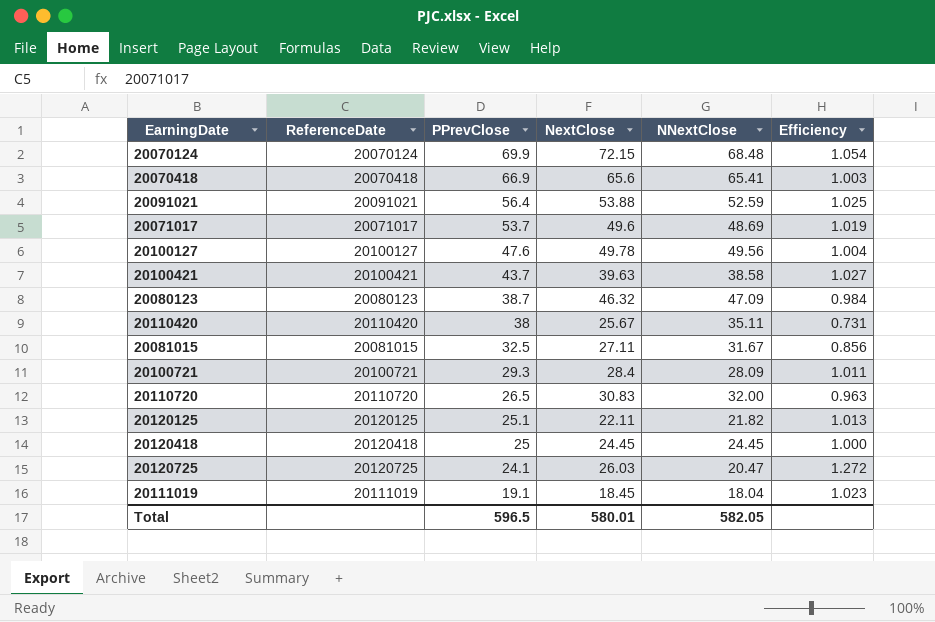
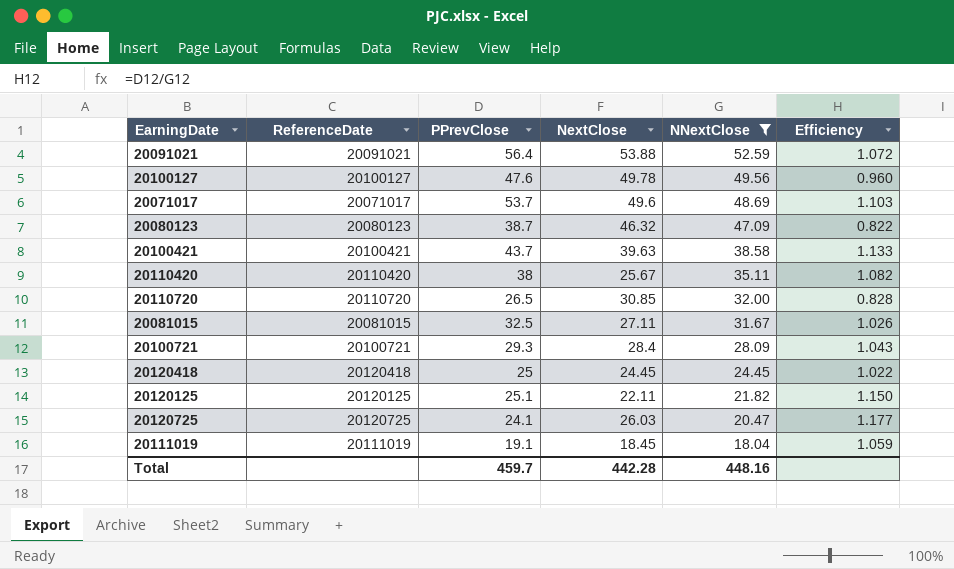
filter: none -> NNextClose <= 52.59
row order: PPrevClose descending -> NNextClose descending
column Efficiency | formula: [NextClose] / [NNextClose] -> [PPrevClose] / [NNextClose]
20110720 | NextClose: 30.83 -> 30.85
Total | PPrevClose: 596.5 -> 459.7
Total | NextClose: 580.01 -> 442.28
Total | NNextClose: 582.05 -> 448.16

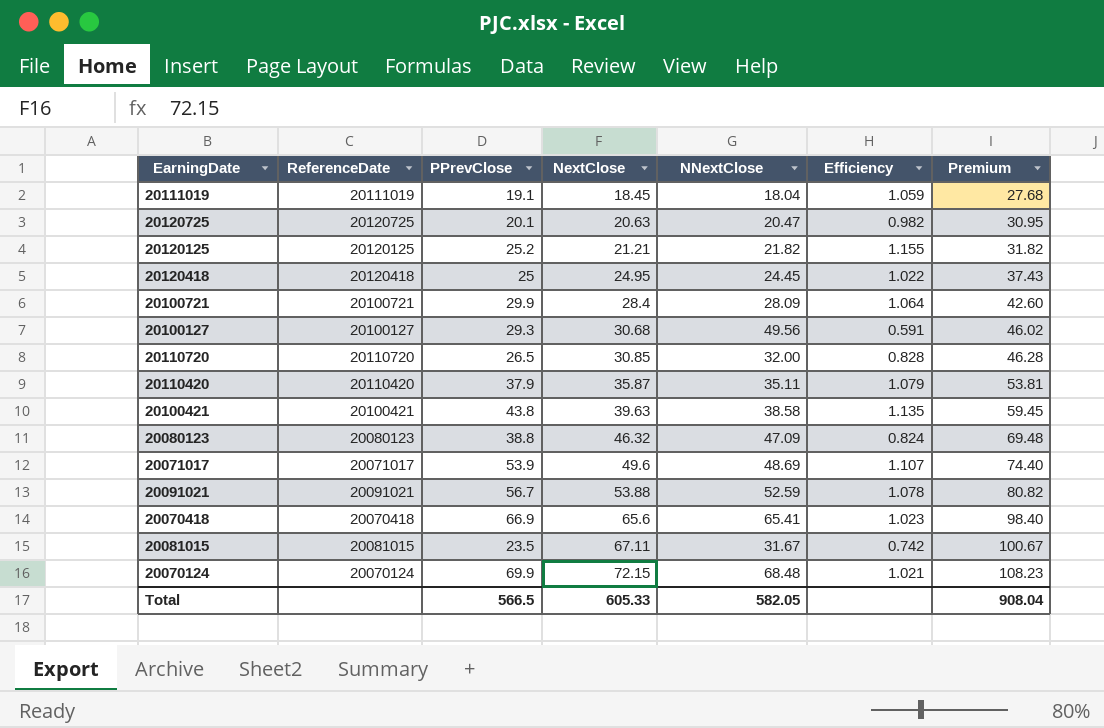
filter: NNextClose <= 52.59 -> none
row order: NNextClose descending -> NextClose ascending
column Premium | formula: none -> [NextClose] * 1.5
20120725 | PPrevClose: 24.1 -> 20.1
20120725 | NextClose: 26.03 -> 20.63
20120725 | Efficiency: 1.177 -> 0.982
20120125 | PPrevClose: 25.1 -> 25.2
20120125 | NextClose: 22.11 -> 21.21
20120125 | Efficiency: 1.150 -> 1.155
20120418 | NextClose: 24.45 -> 24.95
20100721 | PPrevClose: 29.3 -> 29.9
20100721 | Efficiency: 1.043 -> 1.064
20100127 | PPrevClose: 47.6 -> 29.3
20100127 | NextClose: 49.78 -> 30.68
20100127 | Efficiency: 0.960 -> 0.591
20110420 | PPrevClose: 38 -> 37.9
20110420 | NextClose: 25.67 -> 35.87
20110420 | Efficiency: 1.082 -> 1.079
20100421 | PPrevClose: 43.7 -> 43.8
20100421 | Efficiency: 1.133 -> 1.135
20080123 | PPrevClose: 38.7 -> 38.8
20080123 | Efficiency: 0.822 -> 0.824
20071017 | PPrevClose: 53.7 -> 53.9
20071017 | Efficiency: 1.103 -> 1.107
20091021 | PPrevClose: 56.4 -> 56.7
20091021 | Efficiency: 1.072 -> 1.078
20081015 | PPrevClose: 32.5 -> 23.5
20081015 | NextClose: 27.11 -> 67.11
20081015 | Efficiency: 1.026 -> 0.742
Total | PPrevClose: 459.7 -> 566.5
Total | NextClose: 442.28 -> 605.33
Total | NNextClose: 448.16 -> 582.05

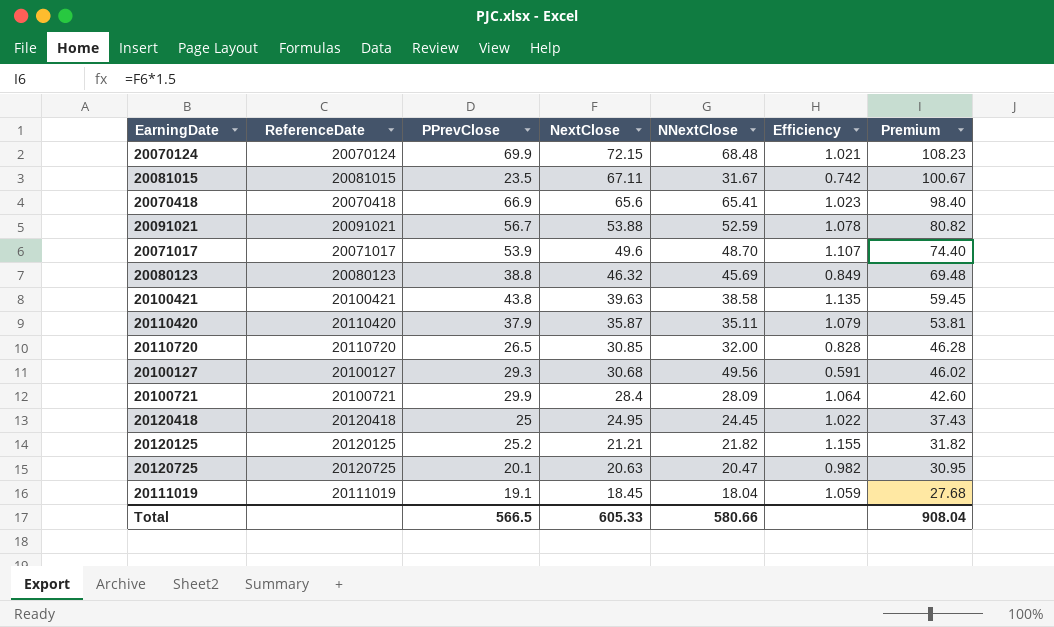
row order: NextClose ascending -> NextClose descending
20071017 | NNextClose: 48.69 -> 48.70
20080123 | NNextClose: 47.09 -> 45.69
20080123 | Efficiency: 0.824 -> 0.849
Total | NNextClose: 582.05 -> 580.66

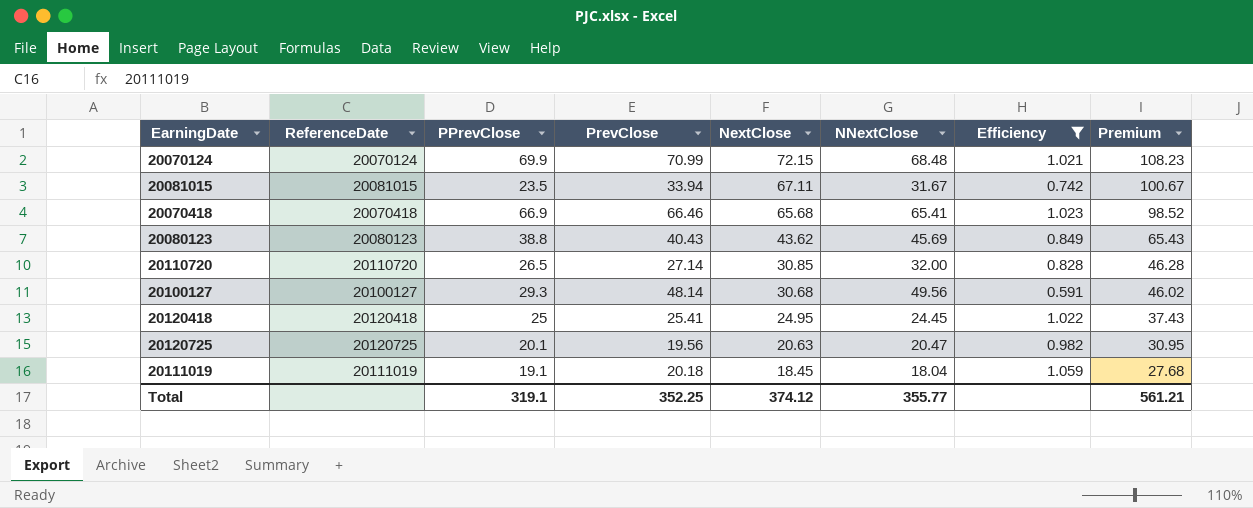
filter: none -> Efficiency <= 1.059
column PrevClose | position: none -> 4
20070418 | NextClose: 65.6 -> 65.68
20070418 | Premium: 98.40 -> 98.52
20080123 | NextClose: 46.32 -> 43.62
20080123 | Premium: 69.48 -> 65.43
Total | PPrevClose: 566.5 -> 319.1
Total | NextClose: 605.33 -> 374.12
Total | NNextClose: 580.66 -> 355.77
Total | Premium: 908.04 -> 561.21

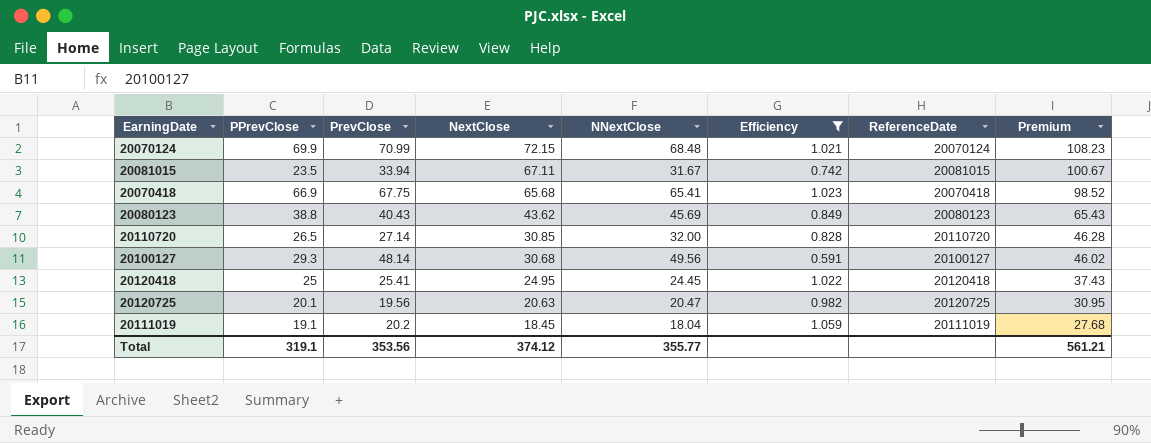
column ReferenceDate | position: 2 -> 7
20070418 | PrevClose: 66.46 -> 67.75
20111019 | PrevClose: 20.18 -> 20.2
Total | PrevClose: 352.25 -> 353.56

